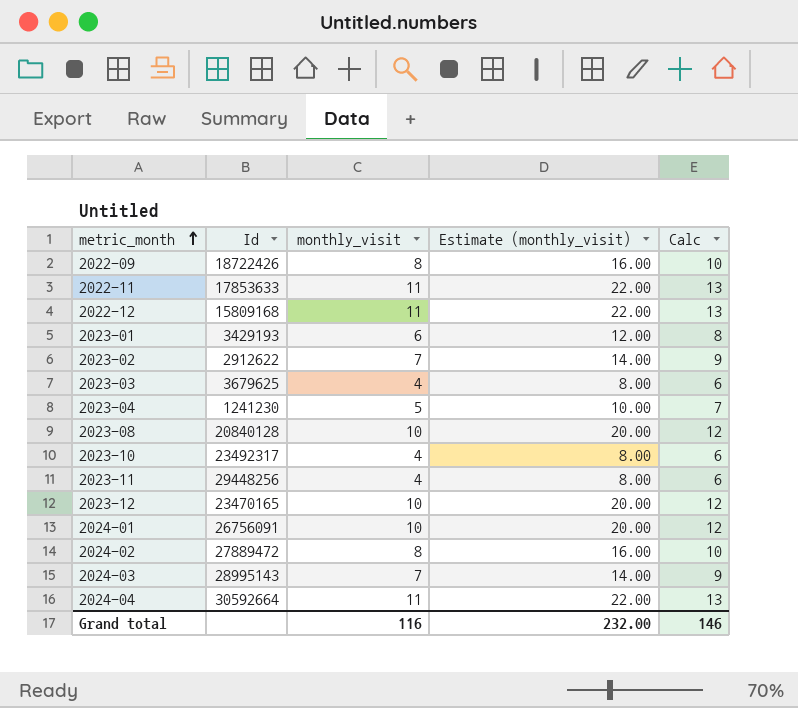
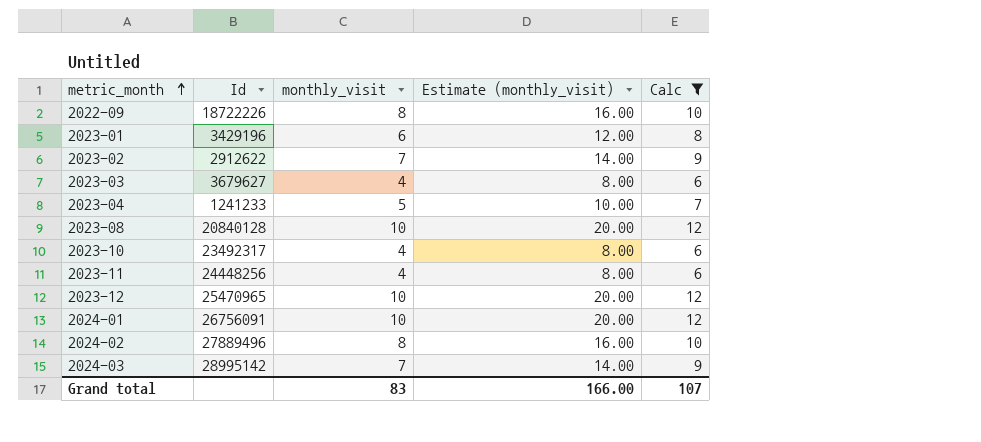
filter: none -> Calc != 13
2022-09 | Id: 18722426 -> 18722226
2023-01 | Id: 3429193 -> 3429196
2023-03 | Id: 3679625 -> 3679627
2023-04 | Id: 1241230 -> 1241233
2023-11 | Id: 29448256 -> 24448256
2023-12 | Id: 23470165 -> 25470965
2024-02 | Id: 27889472 -> 27889496
2024-03 | Id: 28995143 -> 28995142
Grand total | monthly_visit: 116 -> 83
Grand total | Estimate (monthly_visit): 232.00 -> 166.00
Grand total | Calc: 146 -> 107

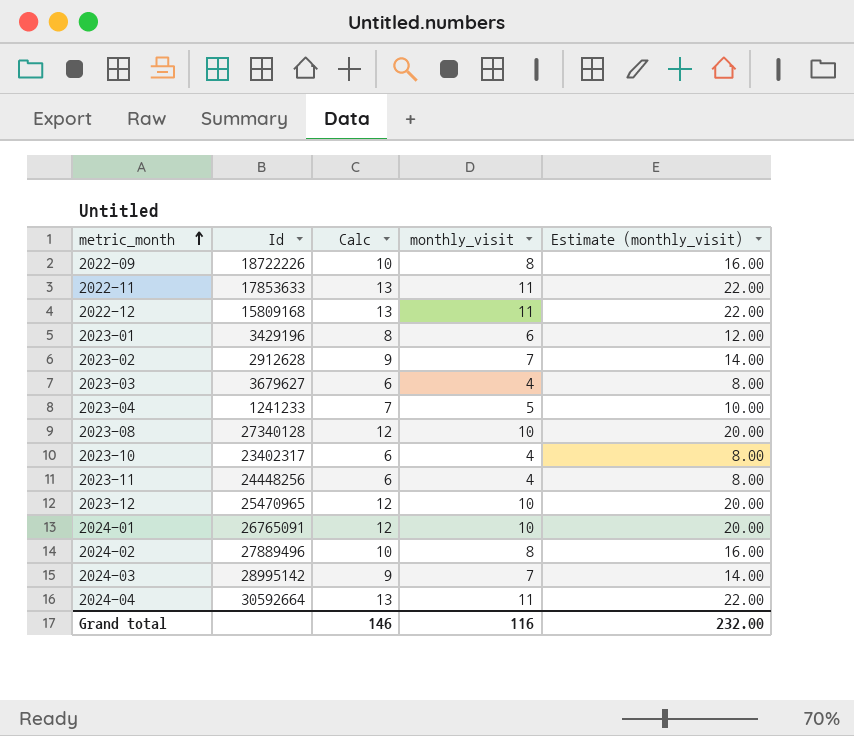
filter: Calc != 13 -> none
column Calc | position: 5 -> 3
2023-02 | Id: 2912622 -> 2912628
2023-08 | Id: 20840128 -> 27340128
2023-10 | Id: 23492317 -> 23402317
2024-01 | Id: 26756091 -> 26765091
Grand total | Calc: 107 -> 146
Grand total | monthly_visit: 83 -> 116
Grand total | Estimate (monthly_visit): 166.00 -> 232.00

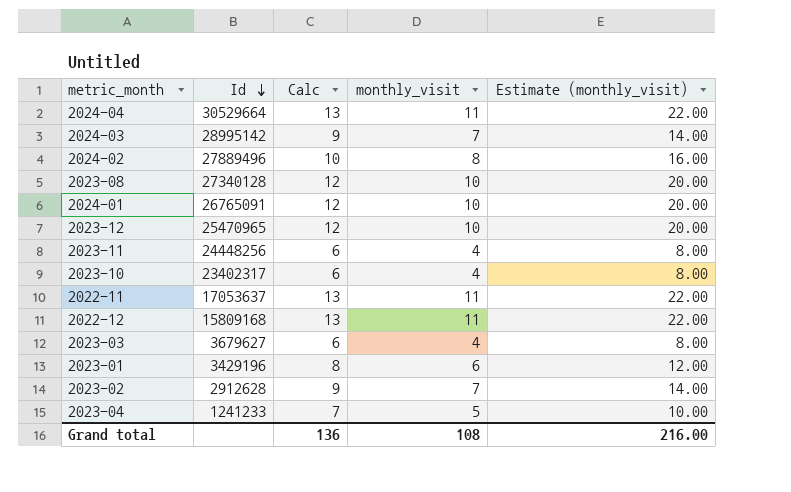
row order: metric_month ascending -> Id descending
row 2022-09: 18722226 | 10 | 8 | 16.00 -> none
2024-04 | Id: 30592664 -> 30529664
2022-11 | Id: 17853633 -> 17053637
Grand total | Calc: 146 -> 136
Grand total | monthly_visit: 116 -> 108
Grand total | Estimate (monthly_visit): 232.00 -> 216.00

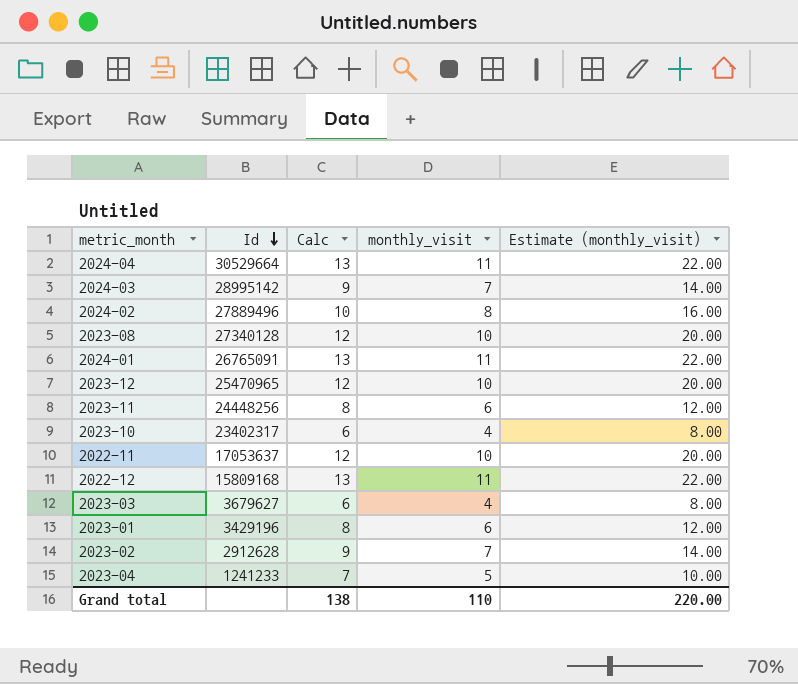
2024-01 | Calc: 12 -> 13
2024-01 | monthly_visit: 10 -> 11
2024-01 | Estimate (monthly_visit): 20.00 -> 22.00
2023-11 | Calc: 6 -> 8
2023-11 | monthly_visit: 4 -> 6
2023-11 | Estimate (monthly_visit): 8.00 -> 12.00
2022-11 | Calc: 13 -> 12
2022-11 | monthly_visit: 11 -> 10
2022-11 | Estimate (monthly_visit): 22.00 -> 20.00
Grand total | Calc: 136 -> 138
Grand total | monthly_visit: 108 -> 110
Grand total | Estimate (monthly_visit): 216.00 -> 220.00

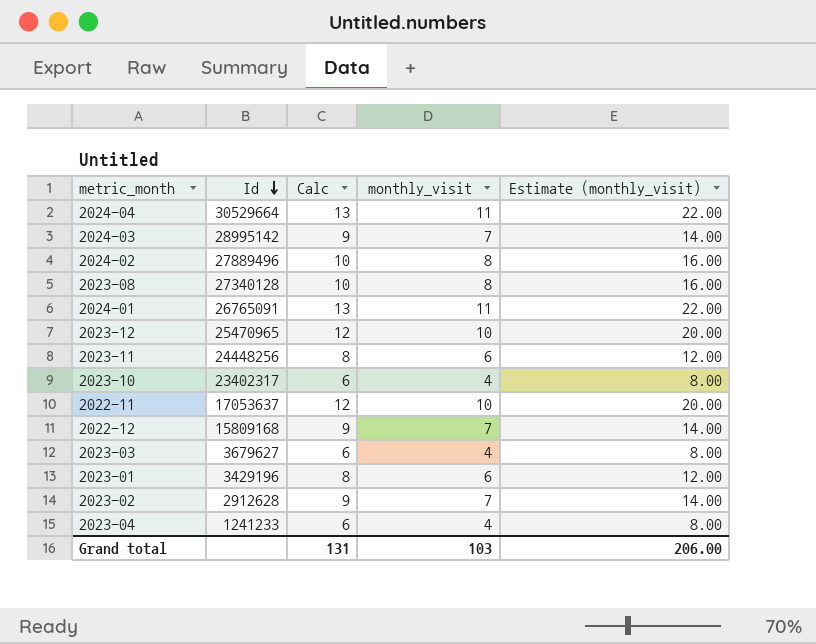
2023-08 | Calc: 12 -> 10
2023-08 | monthly_visit: 10 -> 8
2023-08 | Estimate (monthly_visit): 20.00 -> 16.00
2022-12 | Calc: 13 -> 9
2022-12 | monthly_visit: 11 -> 7
2022-12 | Estimate (monthly_visit): 22.00 -> 14.00
2023-04 | Calc: 7 -> 6
2023-04 | monthly_visit: 5 -> 4
2023-04 | Estimate (monthly_visit): 10.00 -> 8.00
Grand total | Calc: 138 -> 131
Grand total | monthly_visit: 110 -> 103
Grand total | Estimate (monthly_visit): 220.00 -> 206.00

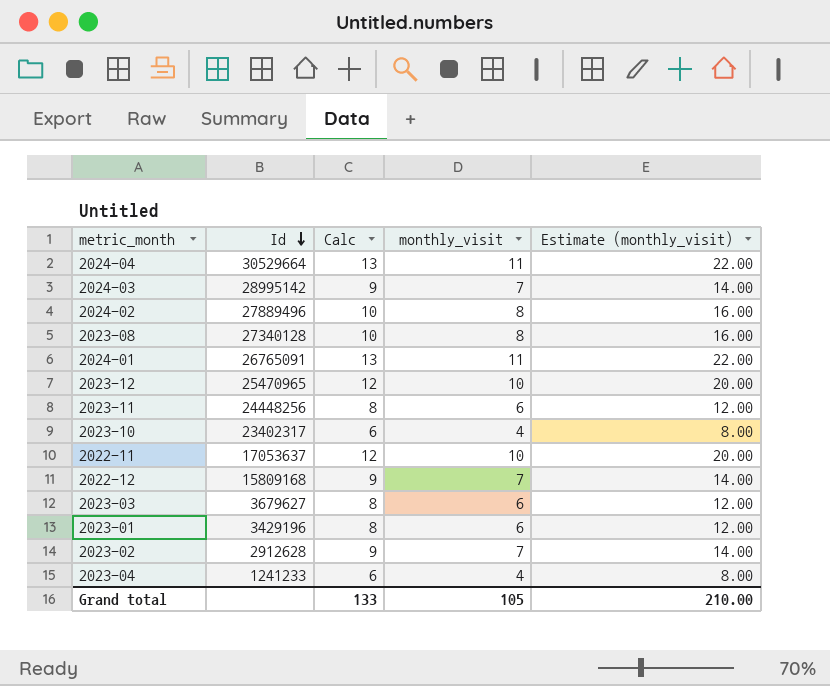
2023-03 | Calc: 6 -> 8
2023-03 | monthly_visit: 4 -> 6
2023-03 | Estimate (monthly_visit): 8.00 -> 12.00
Grand total | Calc: 131 -> 133
Grand total | monthly_visit: 103 -> 105
Grand total | Estimate (monthly_visit): 206.00 -> 210.00

